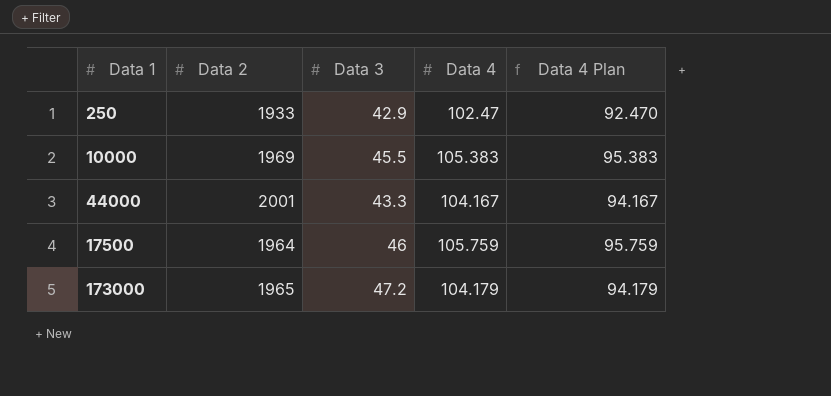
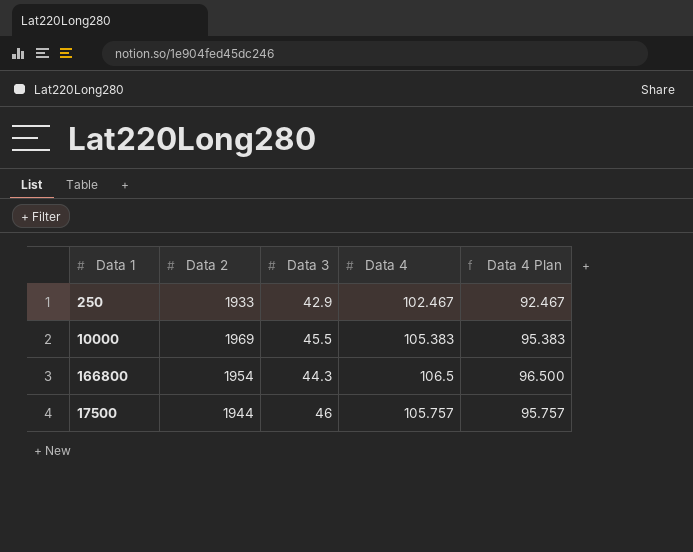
row 44000: 2001 | 43.3 | 104.167 | 94.167 -> none
row 173000: 1965 | 47.2 | 104.179 | 94.179 -> none
250 | Data 4: 102.47 -> 102.467
250 | Data 4 Plan: 92.470 -> 92.467
row 166800: none -> 1954 | 44.3 | 106.5 | 96.500
17500 | Data 2: 1964 -> 1944
17500 | Data 4: 105.759 -> 105.757
17500 | Data 4 Plan: 95.759 -> 95.757

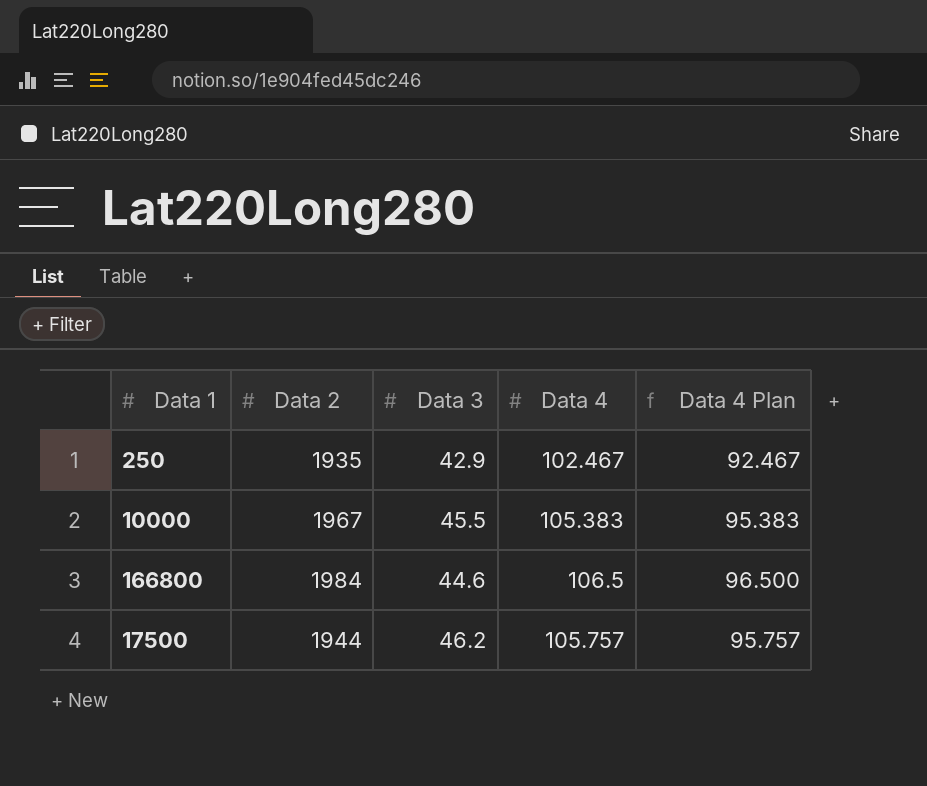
250 | Data 2: 1933 -> 1935
10000 | Data 2: 1969 -> 1967
166800 | Data 2: 1954 -> 1984
166800 | Data 3: 44.3 -> 44.6
17500 | Data 3: 46 -> 46.2

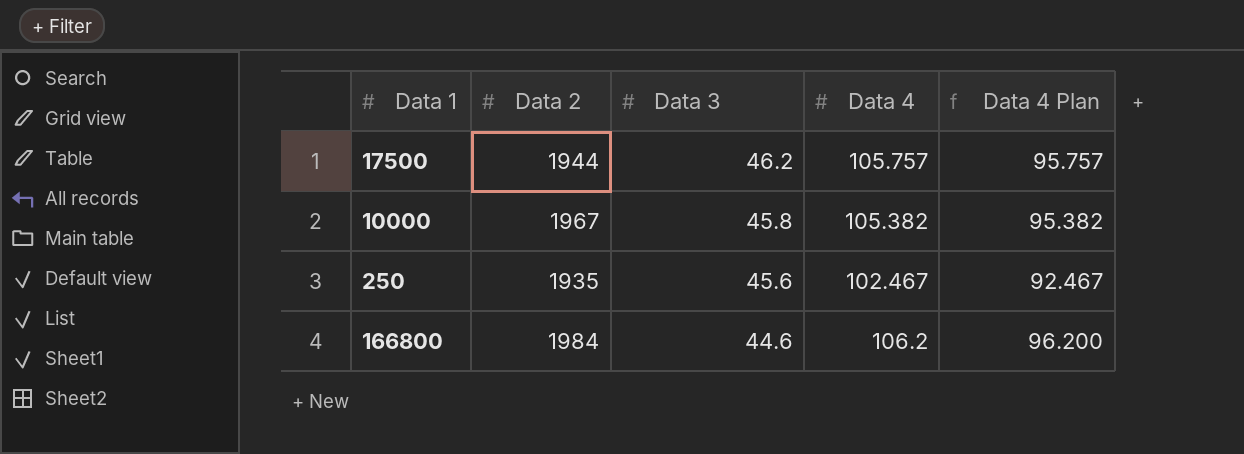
row order: none -> Data 3 descending
10000 | Data 3: 45.5 -> 45.8
10000 | Data 4: 105.383 -> 105.382
10000 | Data 4 Plan: 95.383 -> 95.382
250 | Data 3: 42.9 -> 45.6
166800 | Data 4: 106.5 -> 106.2
166800 | Data 4 Plan: 96.500 -> 96.200

